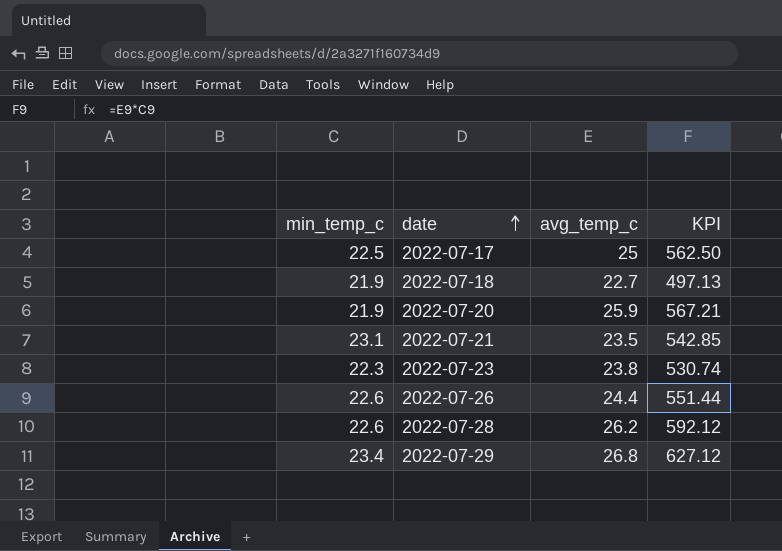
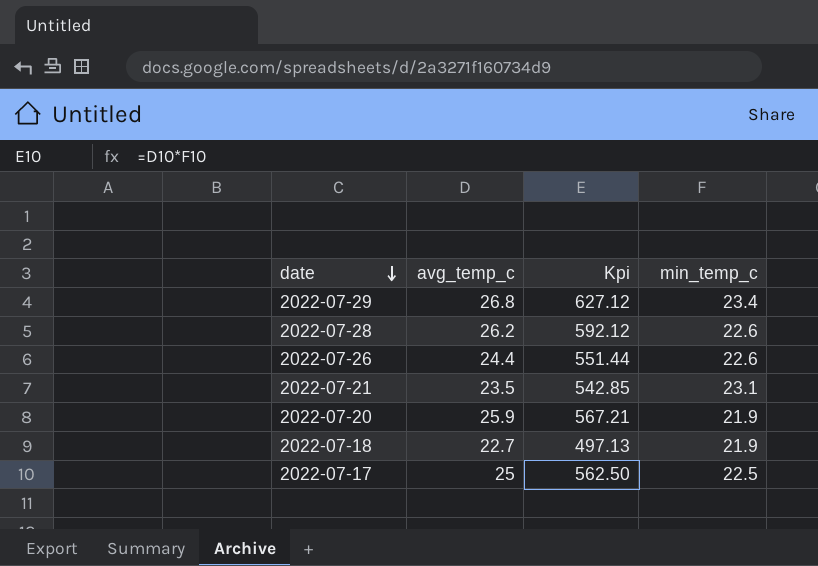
row order: date ascending -> date descending
column name: KPI -> Kpi
column min_temp_c | position: 1 -> 4
row 2022-07-23: 22.3 | 23.8 | 530.74 -> none

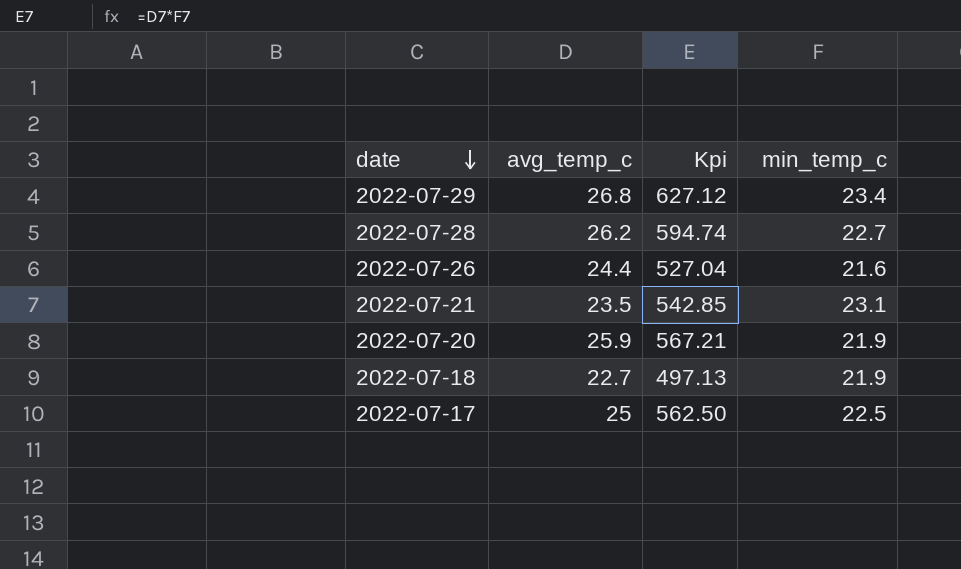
2022-07-28 | Kpi: 592.12 -> 594.74
2022-07-28 | min_temp_c: 22.6 -> 22.7
2022-07-26 | Kpi: 551.44 -> 527.04
2022-07-26 | min_temp_c: 22.6 -> 21.6

